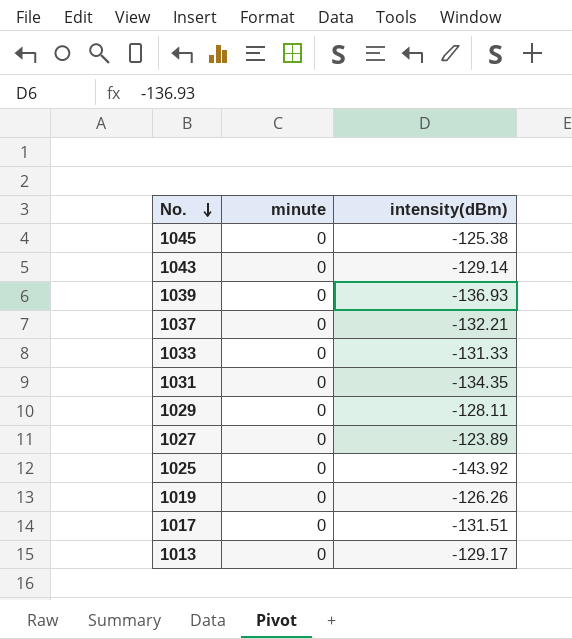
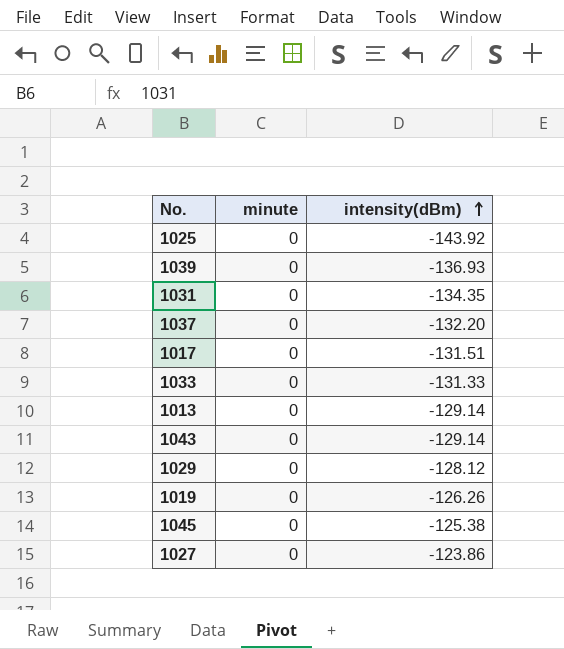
row order: No. descending -> intensity(dBm) ascending
1037 | intensity(dBm): -132.21 -> -132.20
1013 | intensity(dBm): -129.17 -> -129.14
1029 | intensity(dBm): -128.11 -> -128.12
1027 | intensity(dBm): -123.89 -> -123.86

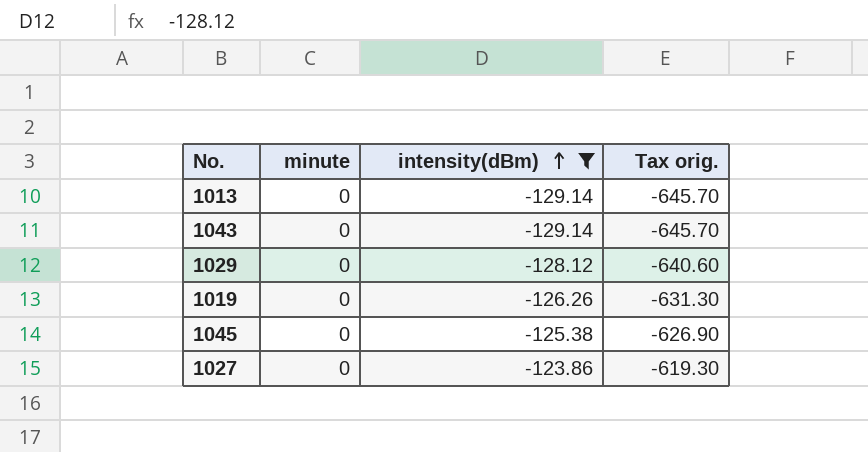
filter: none -> intensity(dBm) >= -129.14
column Tax orig. | formula: none -> [intensity(dBm)] * 5

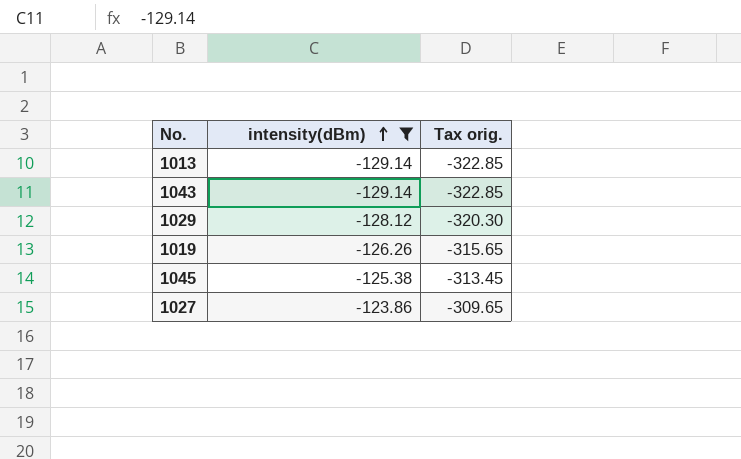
column minute | position: 2 -> none
column Tax orig. | formula: [intensity(dBm)] * 5 -> [intensity(dBm)] * 2.5

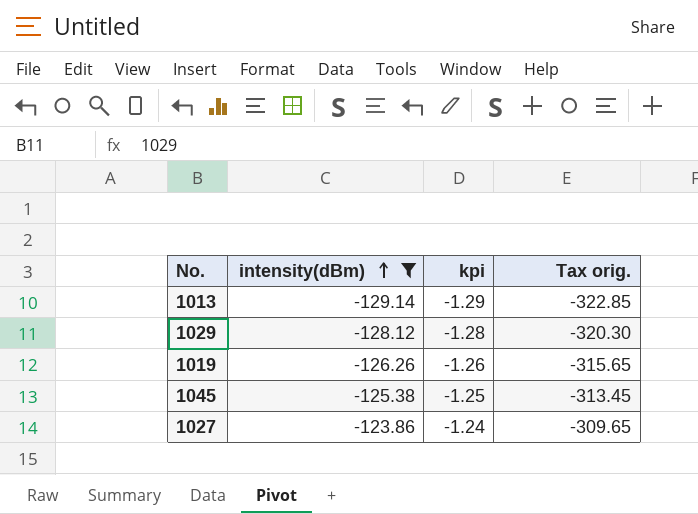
column kpi | formula: none -> [intensity(dBm)] * 0.01
row 1043: -129.14 | -322.85 -> none

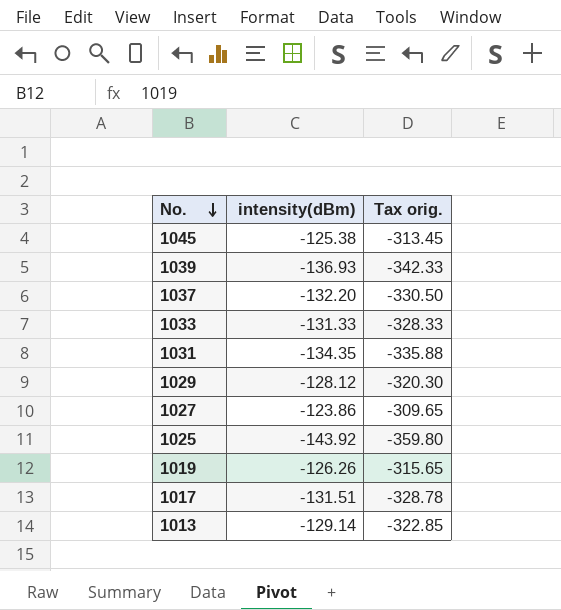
filter: intensity(dBm) >= -129.14 -> none
row order: intensity(dBm) ascending -> No. descending
column kpi | formula: [intensity(dBm)] * 0.01 -> none

